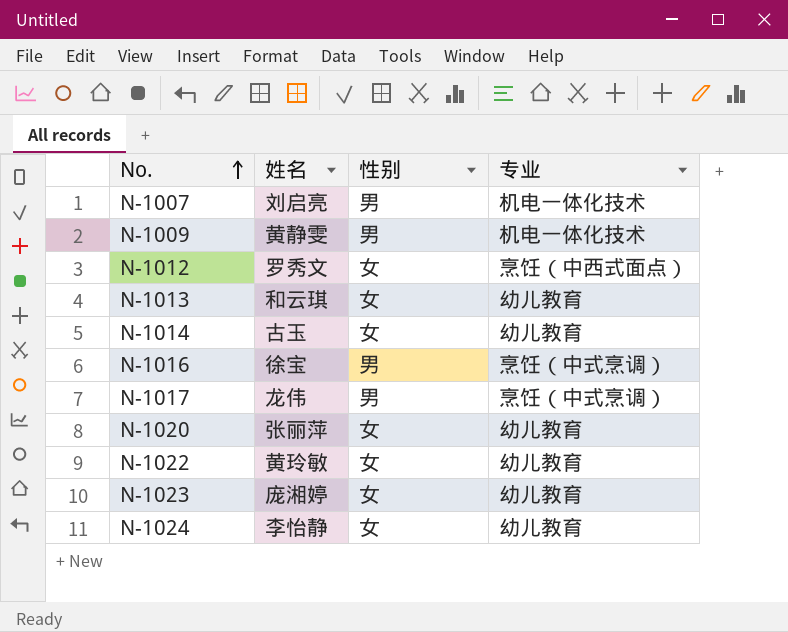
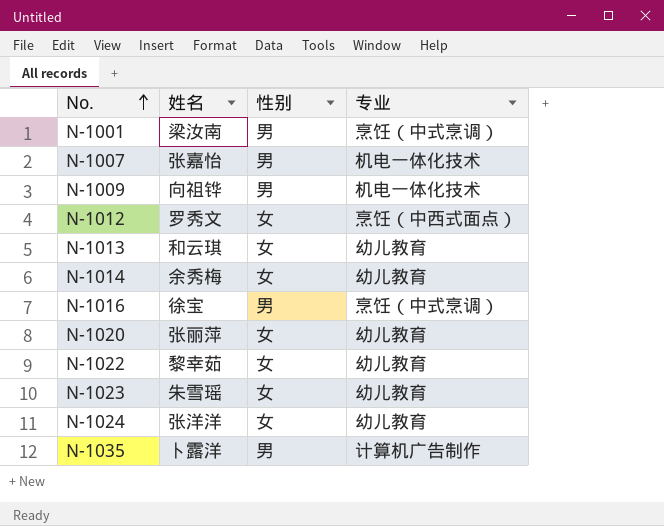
row N-1017: 龙伟 | 男 | 烹饪（中式烹调） -> none
row N-1001: none -> 梁汝南 | 男 | 烹饪（中式烹调）
N-1007 | 姓名: 刘启亮 -> 张嘉怡
N-1009 | 姓名: 黄静雯 -> 向祖铧
N-1014 | 姓名: 古玉 -> 余秀梅
N-1022 | 姓名: 黄玲敏 -> 黎幸茹
N-1023 | 姓名: 庞湘婷 -> 朱雪瑶
N-1024 | 姓名: 李怡静 -> 张洋洋
row N-1035: none -> 卜露洋 | 男 | 计算机广告制作

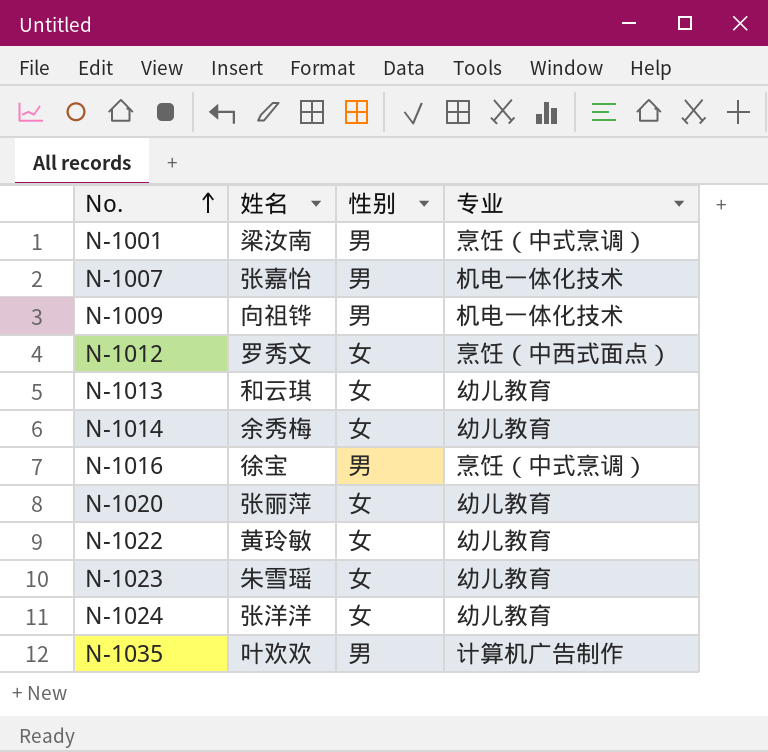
N-1022 | 姓名: 黎幸茹 -> 黄玲敏
N-1035 | 姓名: 卜露洋 -> 叶欢欢

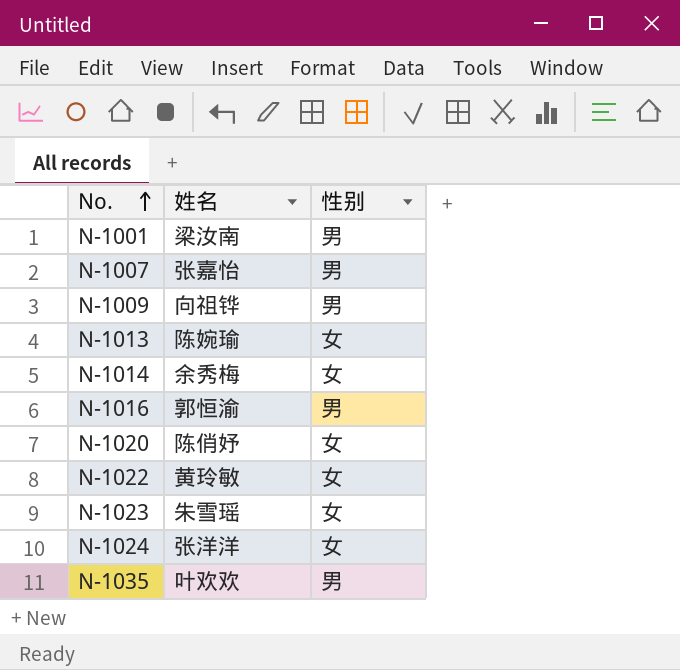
column 专业 | position: 4 -> none
row N-1012: 罗秀文 | 女 | 烹饪（中西式面点） -> none
N-1013 | 姓名: 和云琪 -> 陈婉瑜
N-1016 | 姓名: 徐宝 -> 郭恒渝
N-1020 | 姓名: 张丽萍 -> 陈俏妤

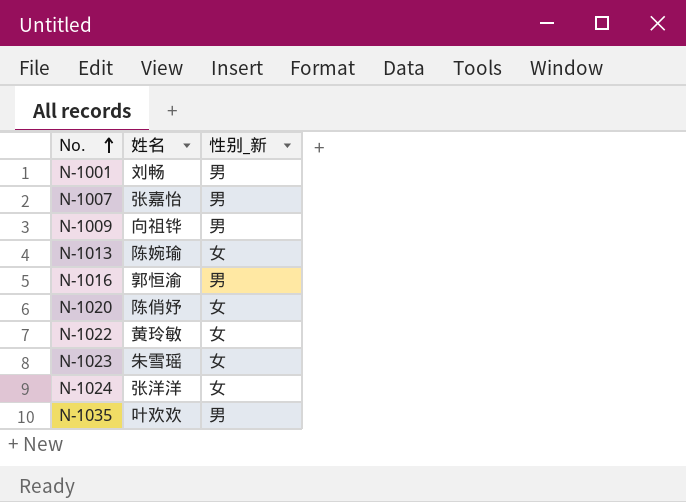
column name: 性别 -> 性别_新
row N-1014: 余秀梅 | 女 -> none
N-1001 | 姓名: 梁汝南 -> 刘畅

